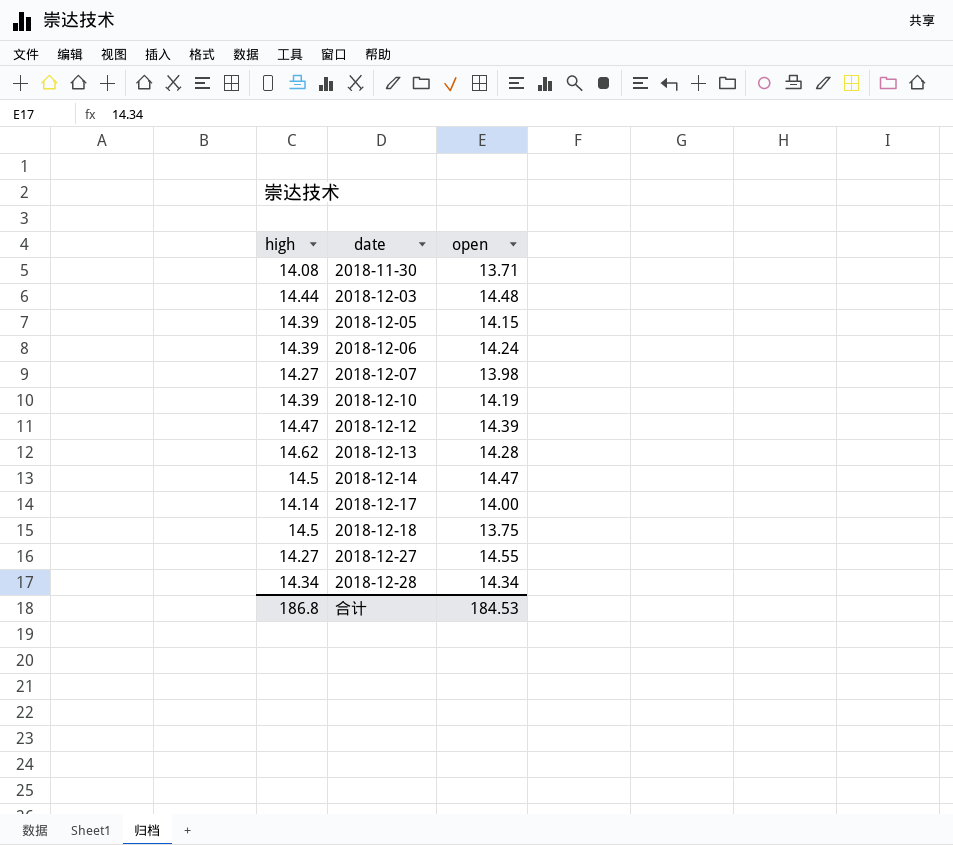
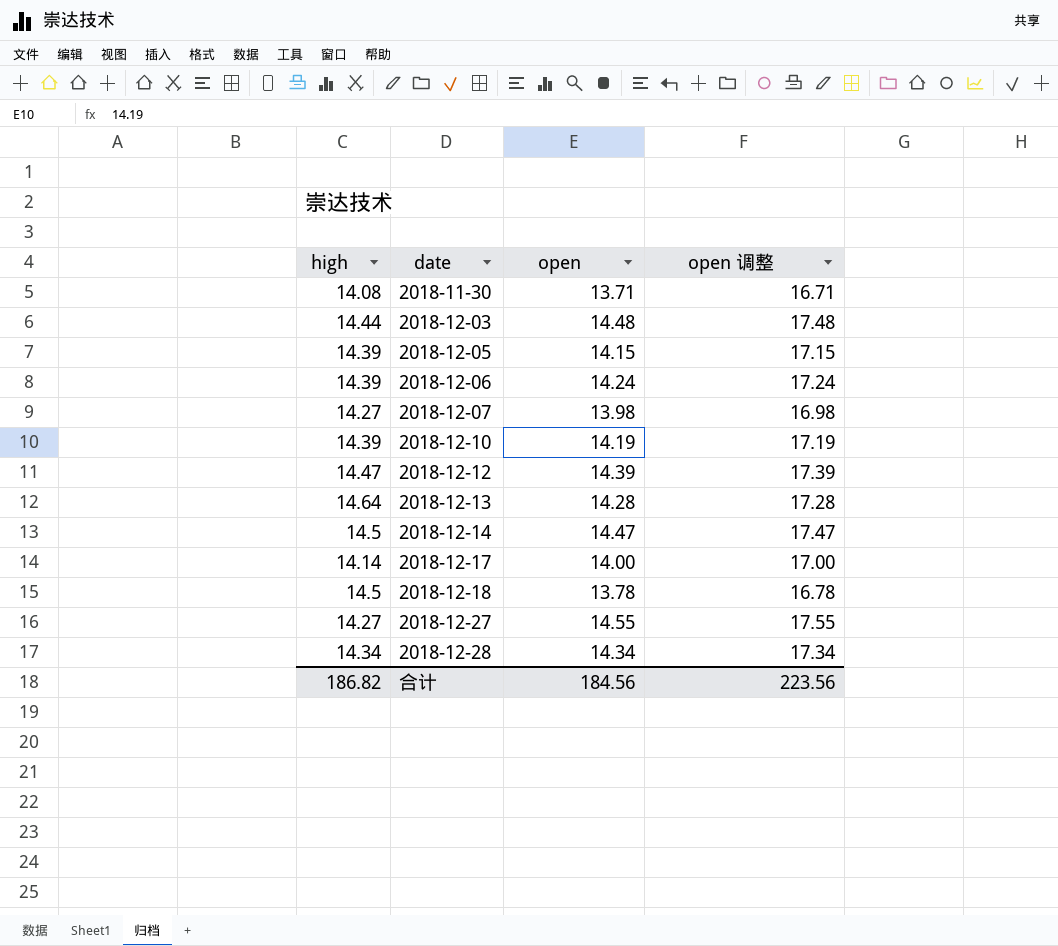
column open 调整 | formula: none -> [open] + 3
2018-12-13 | high: 14.62 -> 14.64
2018-12-18 | open: 13.75 -> 13.78
合计 | high: 186.8 -> 186.82
合计 | open: 184.53 -> 184.56

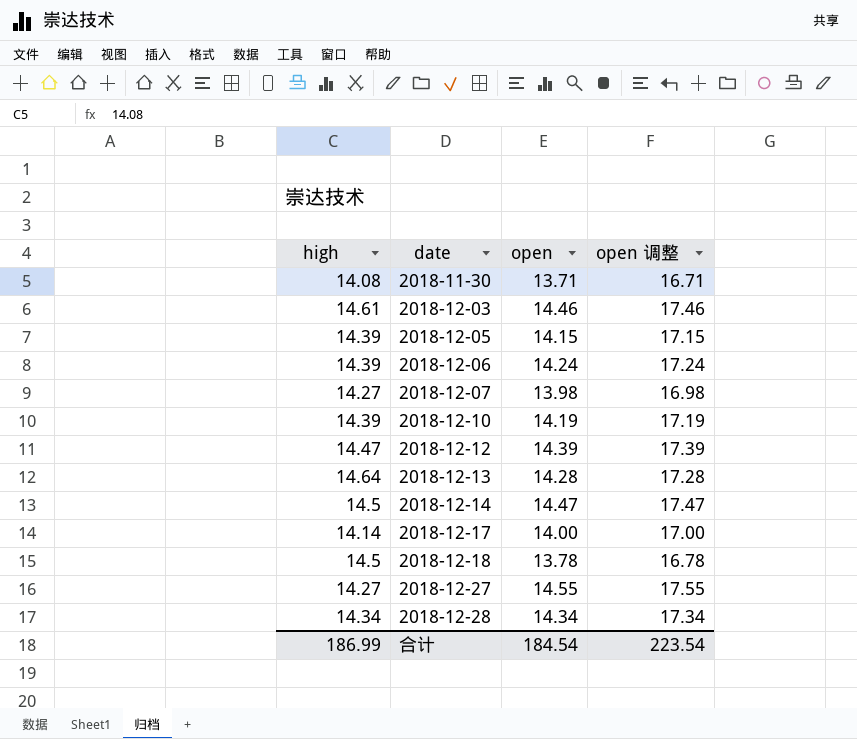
2018-12-03 | high: 14.44 -> 14.61
2018-12-03 | open: 14.48 -> 14.46
2018-12-03 | open 调整: 17.48 -> 17.46
合计 | high: 186.82 -> 186.99
合计 | open: 184.56 -> 184.54
合计 | open 调整: 223.56 -> 223.54

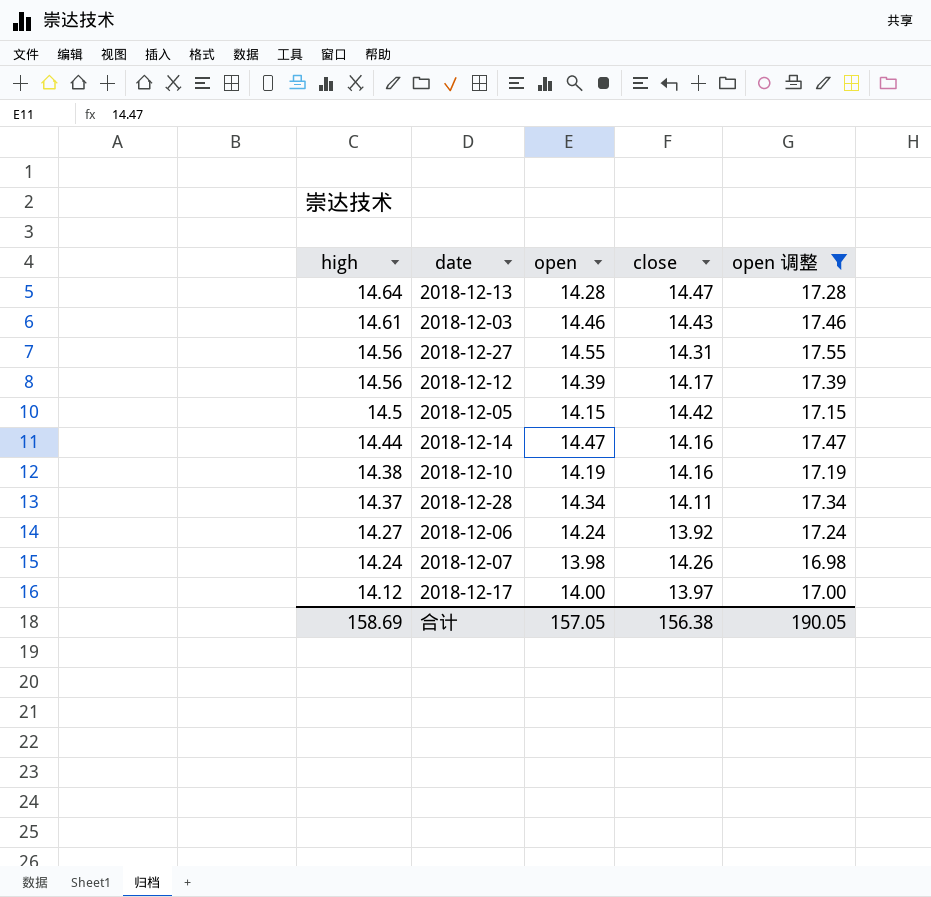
filter: none -> open 调整 >= 16.98
row order: date ascending -> high descending
column close | position: none -> 4
2018-12-27 | high: 14.27 -> 14.56
2018-12-12 | high: 14.47 -> 14.56
2018-12-05 | high: 14.39 -> 14.5
2018-12-14 | high: 14.5 -> 14.44
2018-12-10 | high: 14.39 -> 14.38
2018-12-28 | high: 14.34 -> 14.37
2018-12-06 | high: 14.39 -> 14.27
2018-12-07 | high: 14.27 -> 14.24
2018-12-17 | high: 14.14 -> 14.12
合计 | high: 186.99 -> 158.69
合计 | open: 184.54 -> 157.05
合计 | open 调整: 223.54 -> 190.05

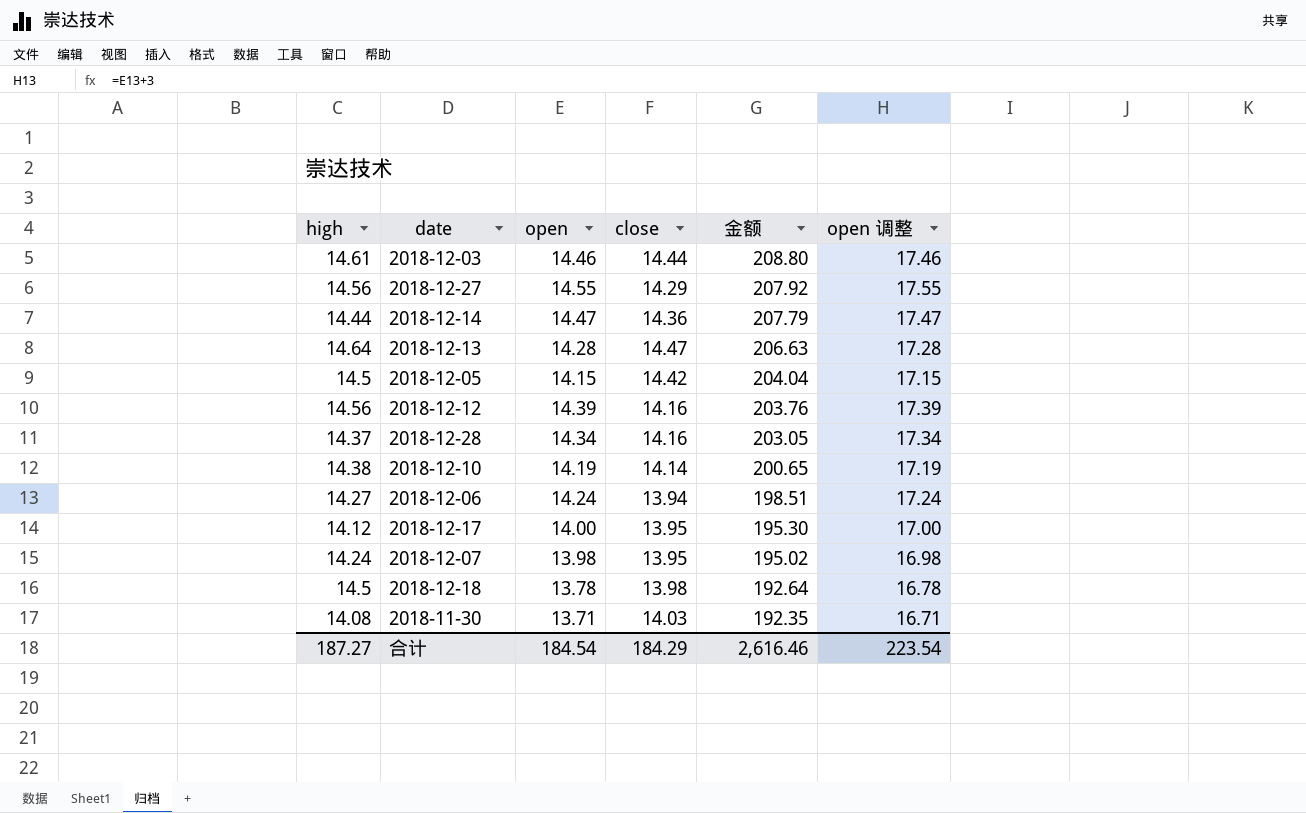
filter: open 调整 >= 16.98 -> none
row order: high descending -> 金额 descending
column 金额 | formula: none -> [open] * [close]
2018-12-03 | close: 14.43 -> 14.44
2018-12-27 | close: 14.31 -> 14.29
2018-12-14 | close: 14.16 -> 14.36
2018-12-12 | close: 14.17 -> 14.16
2018-12-28 | close: 14.11 -> 14.16
2018-12-10 | close: 14.16 -> 14.14
2018-12-06 | close: 13.92 -> 13.94
2018-12-17 | close: 13.97 -> 13.95
2018-12-07 | close: 14.26 -> 13.95
合计 | high: 158.69 -> 187.27
合计 | open: 157.05 -> 184.54
合计 | close: 156.38 -> 184.29
合计 | open 调整: 190.05 -> 223.54

